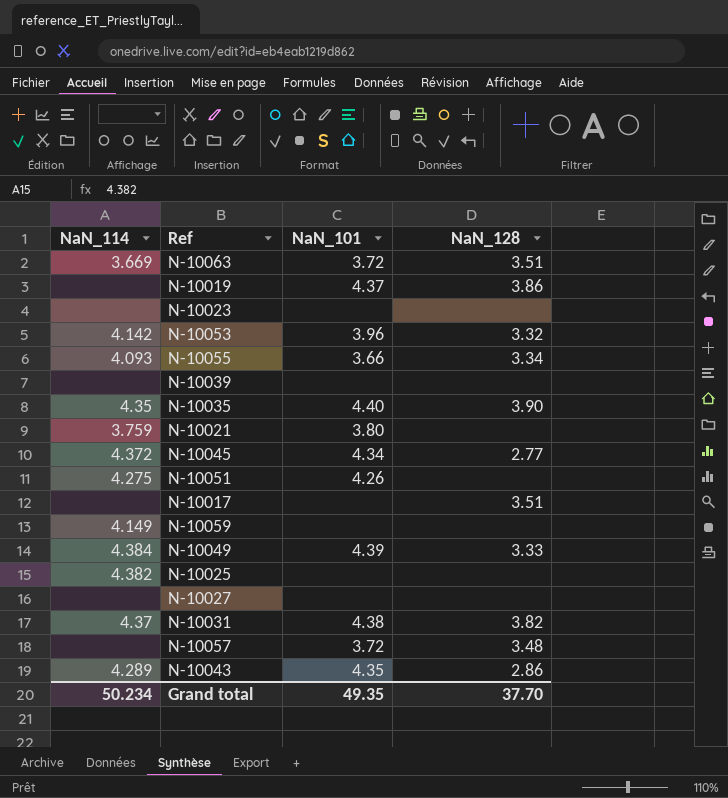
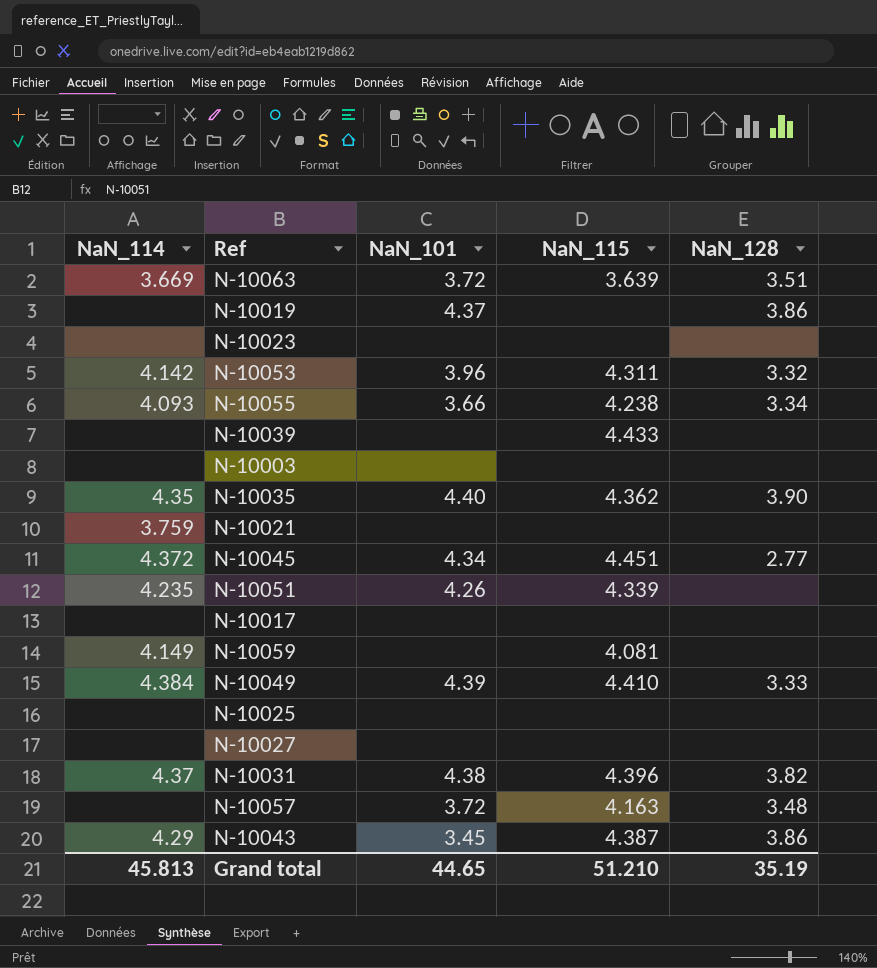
column NaN_115 | position: none -> 4
row N-10003: none -> none | none | none | none
N-10021 | NaN_101: 3.80 -> none
N-10051 | NaN_114: 4.275 -> 4.235
N-10017 | NaN_128: 3.51 -> none
N-10025 | NaN_114: 4.382 -> none
N-10043 | NaN_114: 4.289 -> 4.29
N-10043 | NaN_101: 4.35 -> 3.45
N-10043 | NaN_128: 2.86 -> 3.86
Grand total | NaN_114: 50.234 -> 45.813
Grand total | NaN_101: 49.35 -> 44.65
Grand total | NaN_128: 37.70 -> 35.19

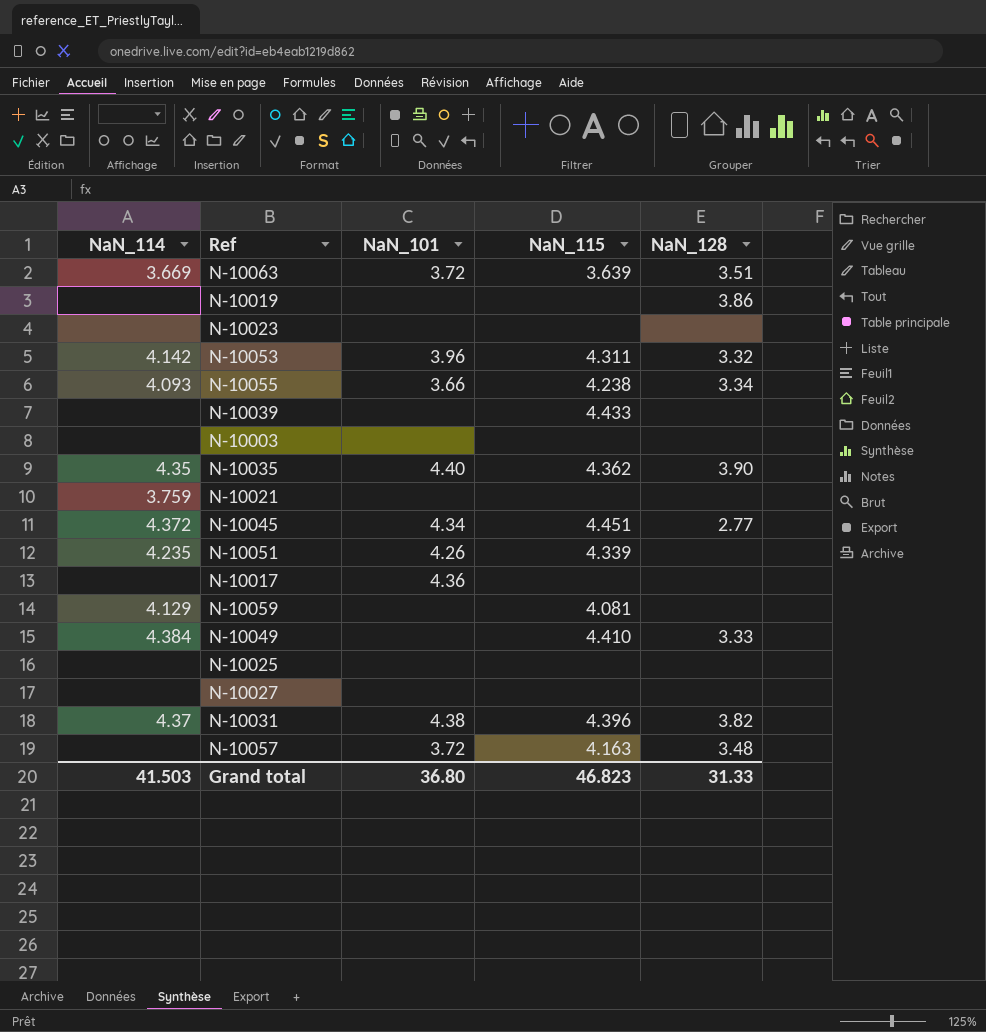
row N-10043: 4.29 | 3.45 | 4.387 | 3.86 -> none
N-10019 | NaN_101: 4.37 -> none
N-10017 | NaN_101: none -> 4.36
N-10059 | NaN_114: 4.149 -> 4.129
N-10049 | NaN_101: 4.39 -> none
Grand total | NaN_114: 45.813 -> 41.503
Grand total | NaN_101: 44.65 -> 36.80
Grand total | NaN_115: 51.210 -> 46.823
Grand total | NaN_128: 35.19 -> 31.33

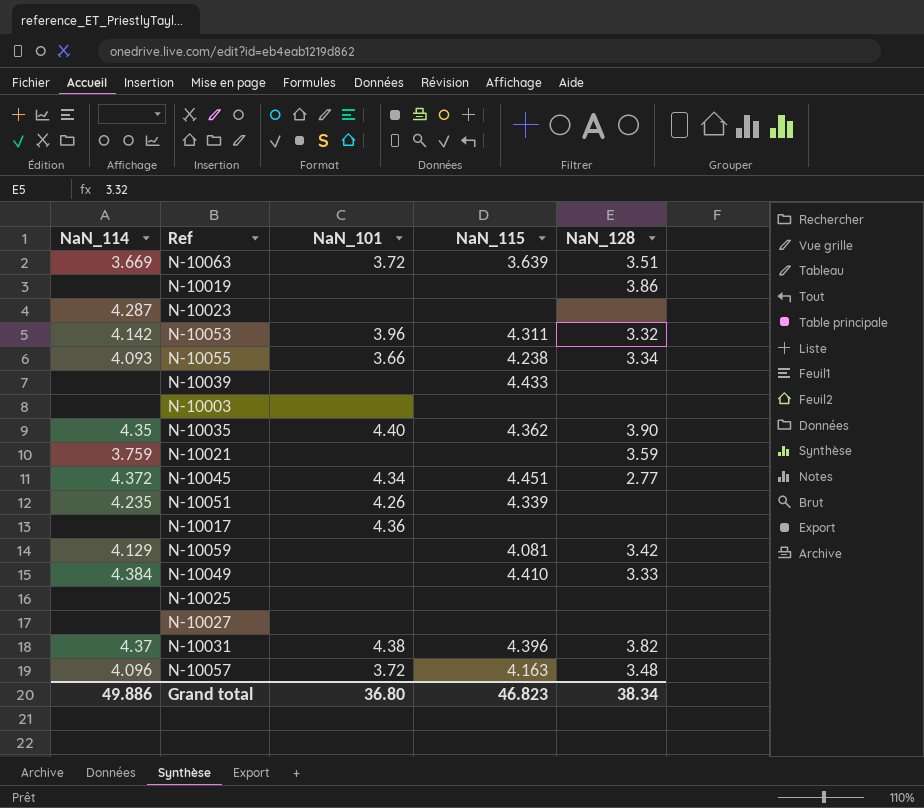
N-10023 | NaN_114: none -> 4.287
N-10021 | NaN_128: none -> 3.59
N-10059 | NaN_128: none -> 3.42
N-10057 | NaN_114: none -> 4.096
Grand total | NaN_114: 41.503 -> 49.886
Grand total | NaN_128: 31.33 -> 38.34

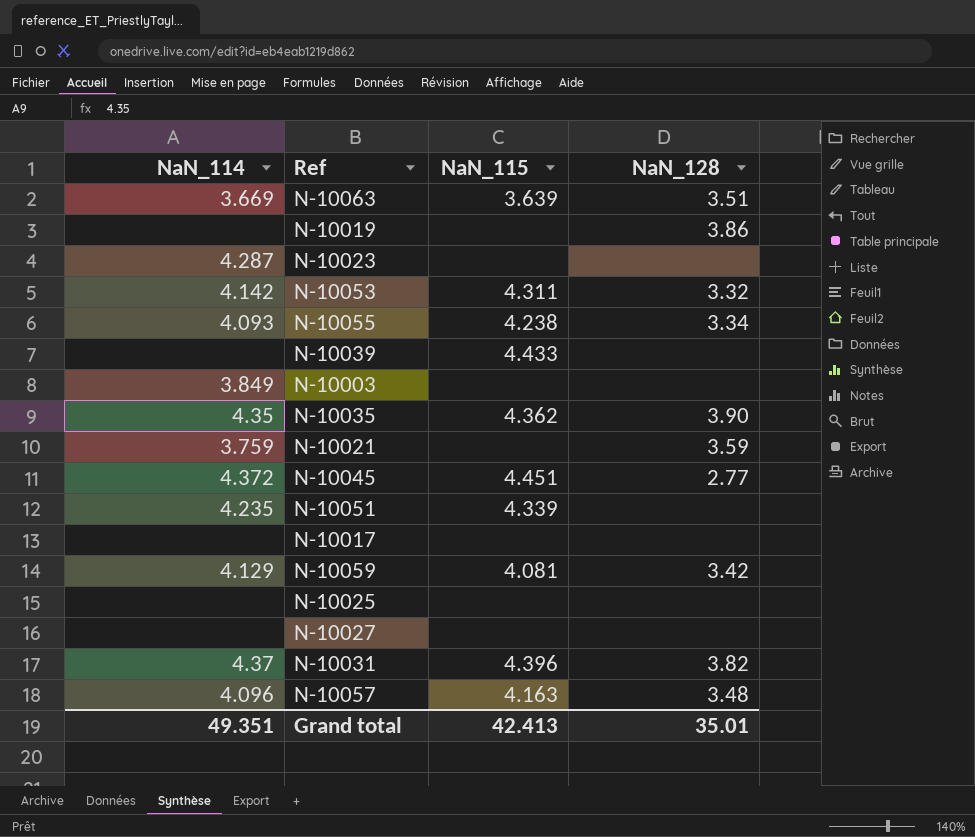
column NaN_101 | position: 3 -> none
row N-10049: 4.384 | none | 4.410 | 3.33 -> none
N-10003 | NaN_114: none -> 3.849
Grand total | NaN_114: 49.886 -> 49.351
Grand total | NaN_115: 46.823 -> 42.413
Grand total | NaN_128: 38.34 -> 35.01

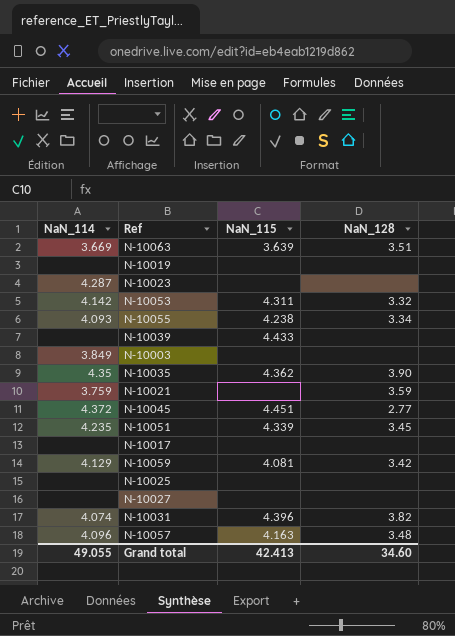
N-10019 | NaN_128: 3.86 -> none
N-10051 | NaN_128: none -> 3.45
N-10031 | NaN_114: 4.37 -> 4.074
Grand total | NaN_114: 49.351 -> 49.055
Grand total | NaN_128: 35.01 -> 34.60

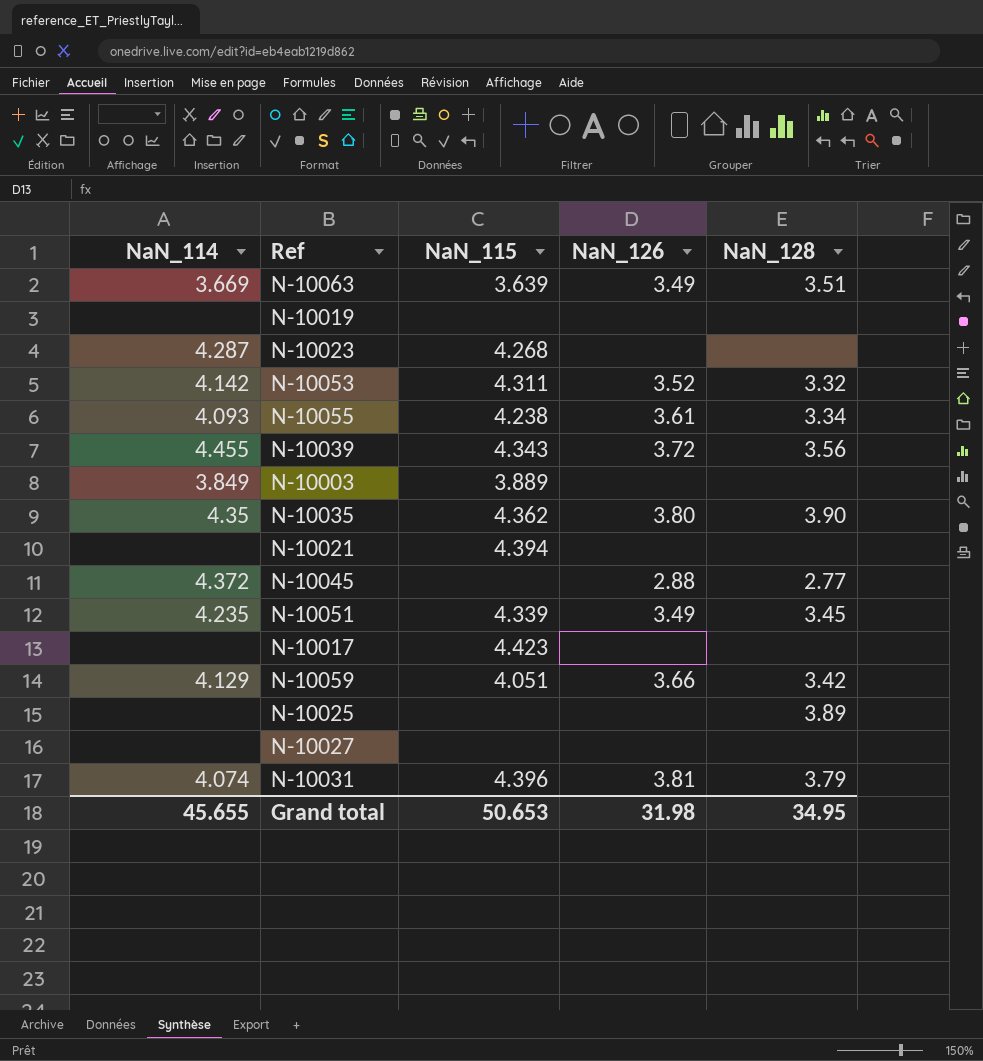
column NaN_126 | position: none -> 4
row N-10057: 4.096 | 4.163 | 3.48 -> none
N-10023 | NaN_115: none -> 4.268
N-10039 | NaN_114: none -> 4.455
N-10039 | NaN_115: 4.433 -> 4.343
N-10039 | NaN_128: none -> 3.56
N-10003 | NaN_115: none -> 3.889
N-10021 | NaN_114: 3.759 -> none
N-10021 | NaN_115: none -> 4.394
N-10021 | NaN_128: 3.59 -> none
N-10045 | NaN_115: 4.451 -> none
N-10017 | NaN_115: none -> 4.423
N-10059 | NaN_115: 4.081 -> 4.051
N-10025 | NaN_128: none -> 3.89
N-10031 | NaN_128: 3.82 -> 3.79
Grand total | NaN_114: 49.055 -> 45.655
Grand total | NaN_115: 42.413 -> 50.653
Grand total | NaN_128: 34.60 -> 34.95

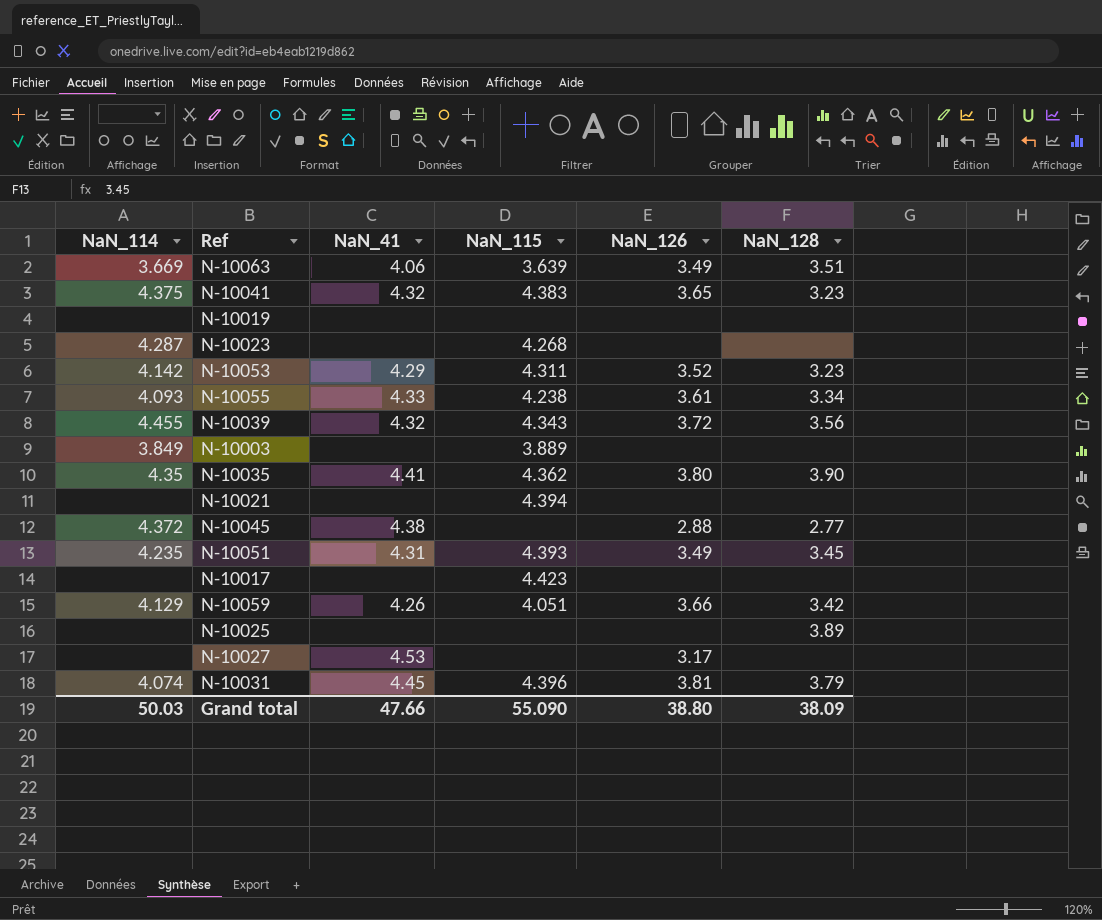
column NaN_41 | position: none -> 3
row N-10041: none -> 4.375 | 4.32 | 4.383 | 3.65 | 3.23
N-10053 | NaN_128: 3.32 -> 3.23
N-10051 | NaN_115: 4.339 -> 4.393
N-10027 | NaN_126: none -> 3.17
Grand total | NaN_114: 45.655 -> 50.03
Grand total | NaN_115: 50.653 -> 55.090
Grand total | NaN_126: 31.98 -> 38.80
Grand total | NaN_128: 34.95 -> 38.09

